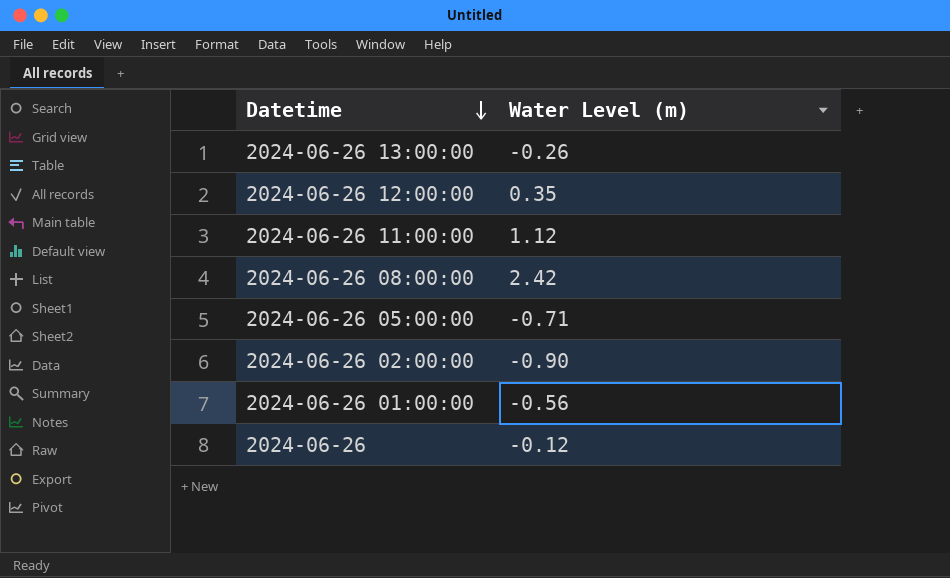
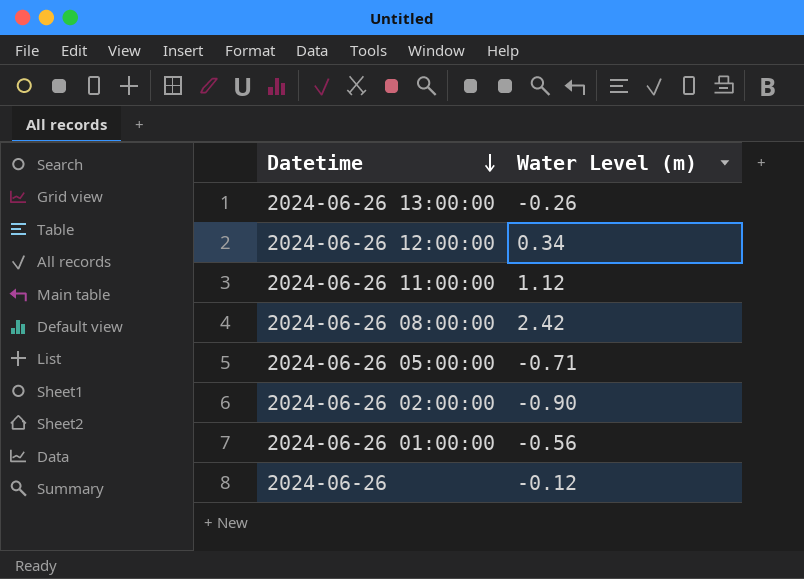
2024-06-26 12:00:00 | Water Level (m): 0.35 -> 0.34

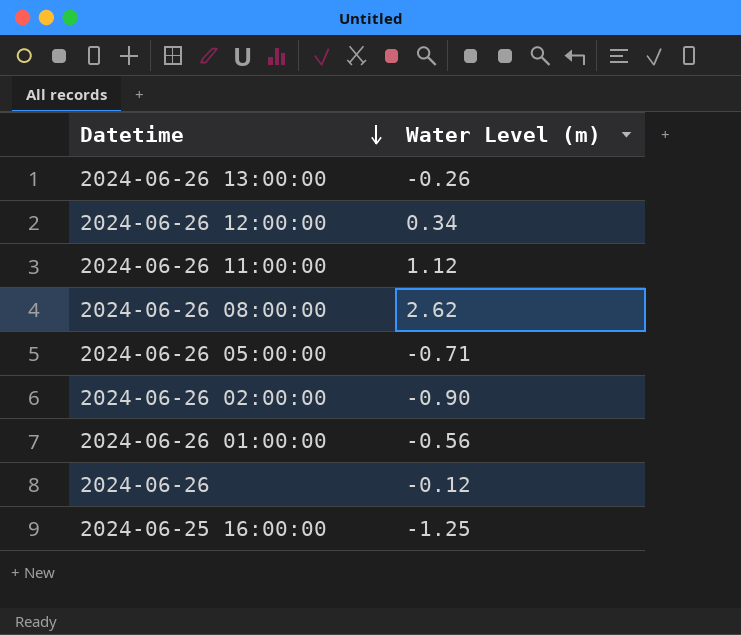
2024-06-26 08:00:00 | Water Level (m): 2.42 -> 2.62
row 2024-06-25 16:00:00: none -> -1.25

